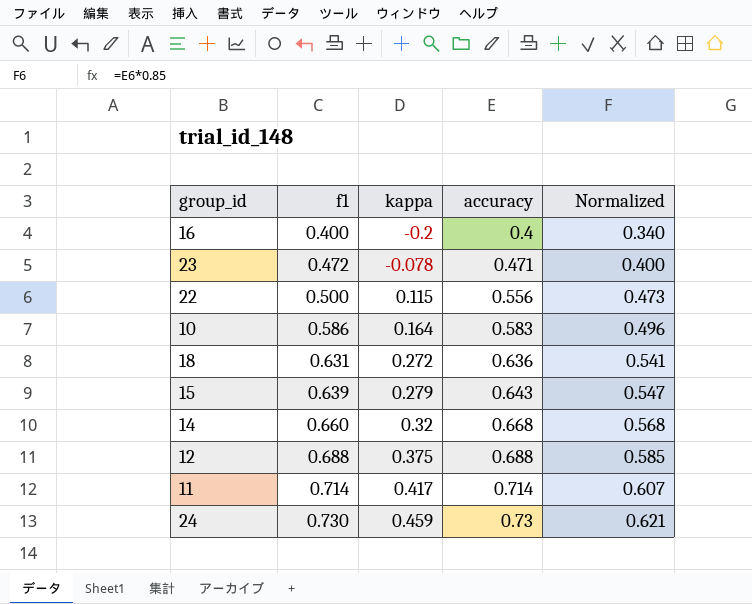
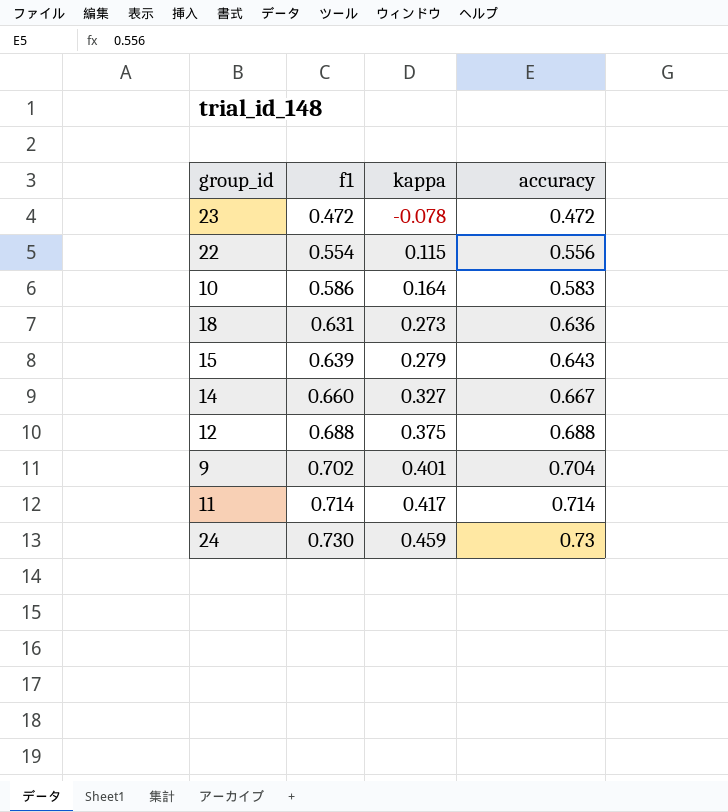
column Normalized | formula: [accuracy] * 0.85 -> none
row 16: 0.400 | -0.2 | 0.4 | 0.340 -> none
23 | accuracy: 0.471 -> 0.472
22 | f1: 0.500 -> 0.554
18 | kappa: 0.272 -> 0.273
14 | kappa: 0.32 -> 0.327
14 | accuracy: 0.668 -> 0.667
row 9: none -> 0.702 | 0.401 | 0.704

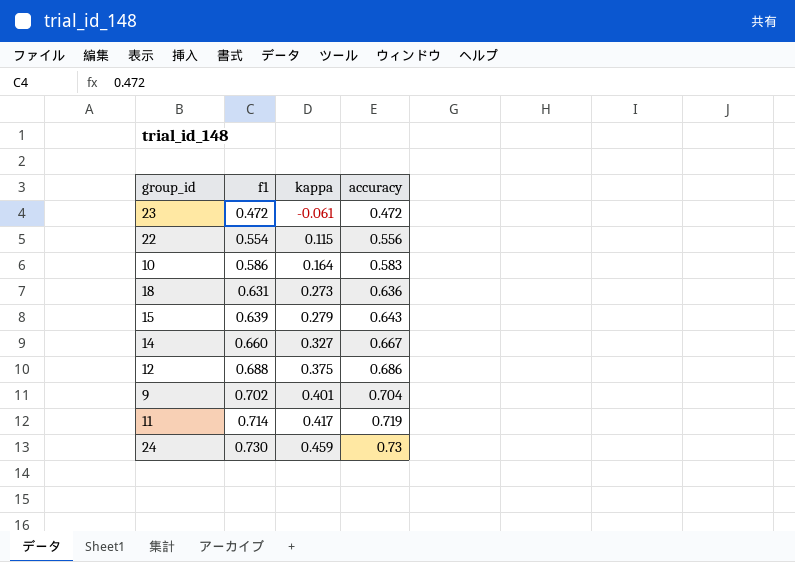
23 | kappa: -0.078 -> -0.061
12 | accuracy: 0.688 -> 0.686
11 | accuracy: 0.714 -> 0.719

